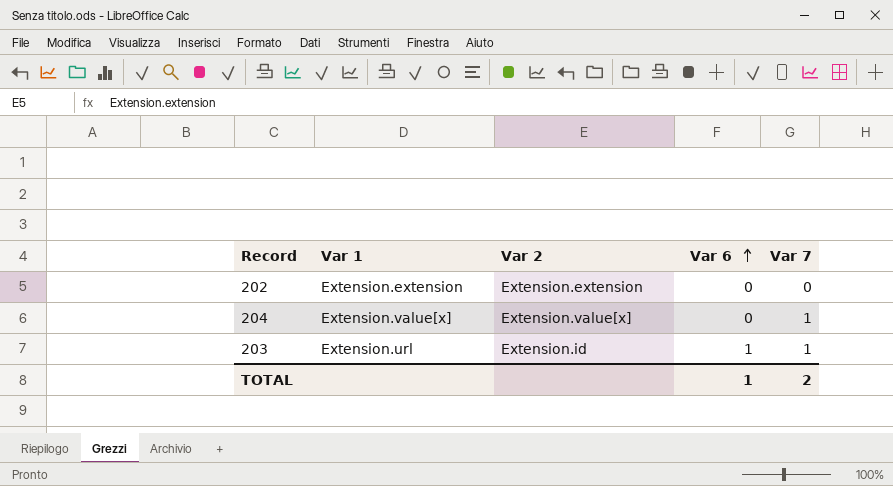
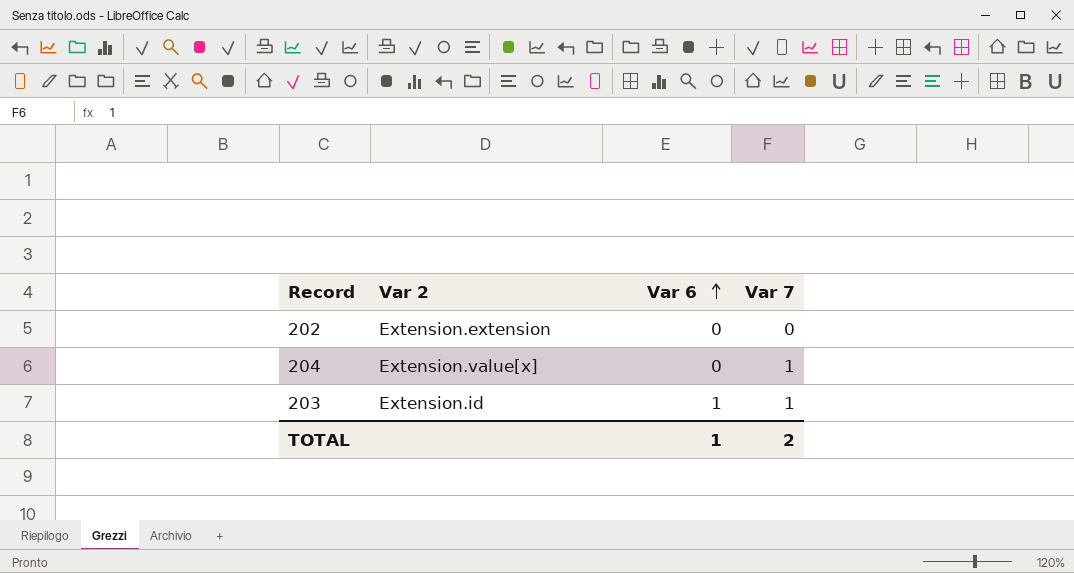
column Var 1 | position: 2 -> none

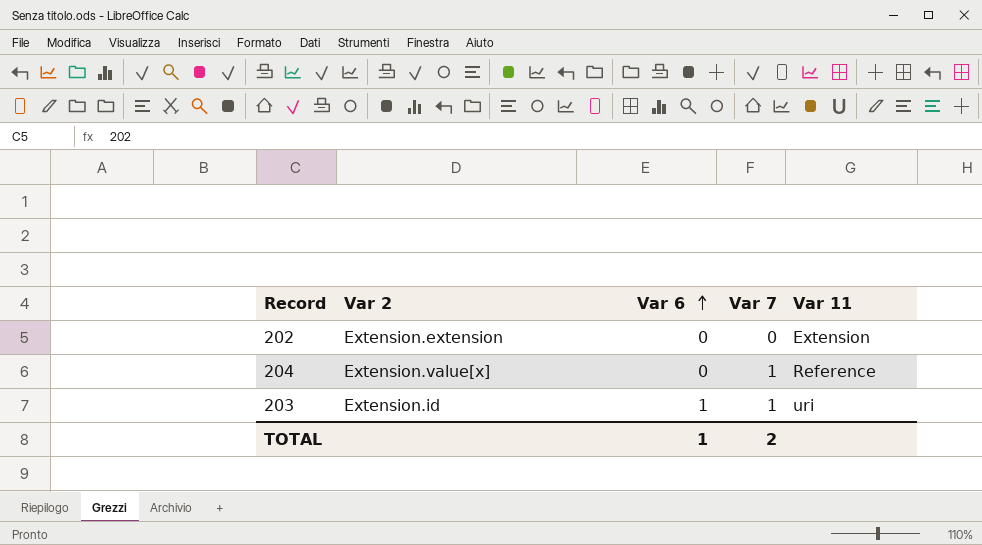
column Var 11 | position: none -> 5

